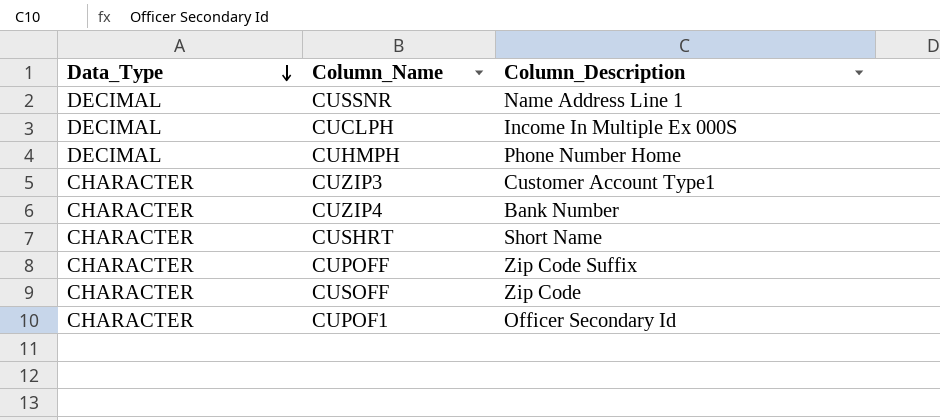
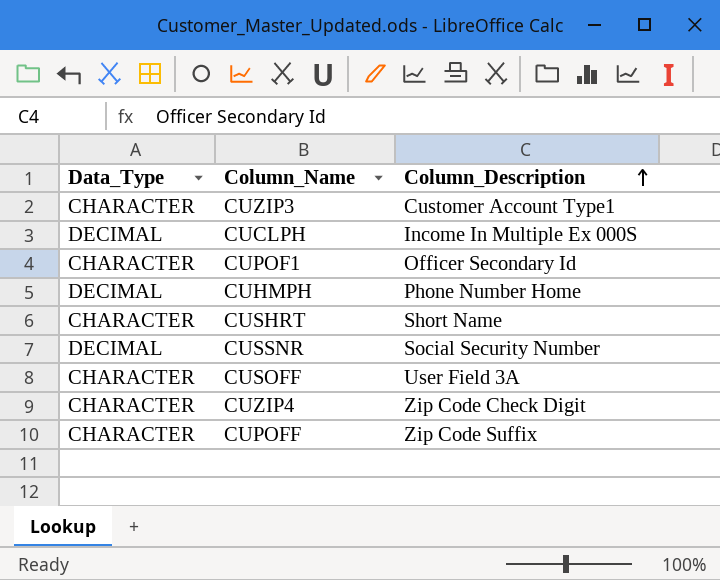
row order: Data_Type descending -> Column_Description ascending
CUSSNR | Column_Description: Name Address Line 1 -> Social Security Number
CUSOFF | Column_Description: Zip Code -> User Field 3A
CUZIP4 | Column_Description: Bank Number -> Zip Code Check Digit

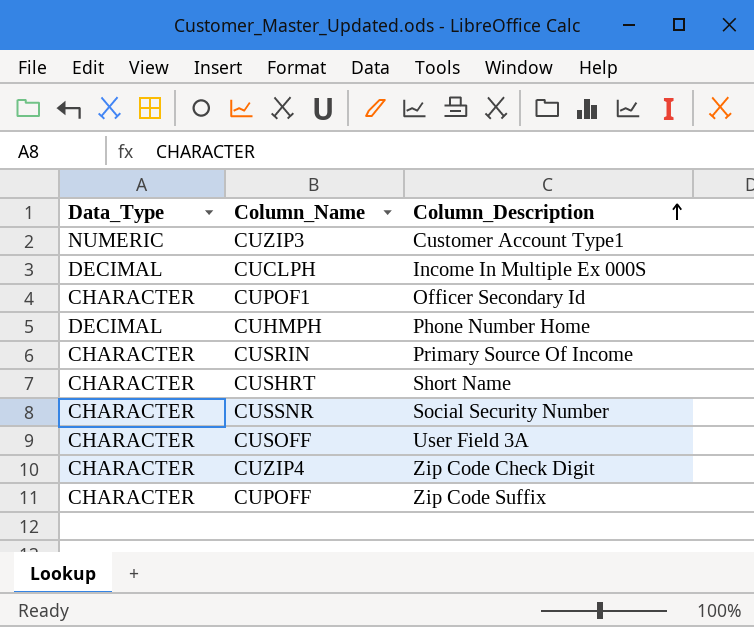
CUZIP3 | Data_Type: CHARACTER -> NUMERIC
row CUSRIN: none -> CHARACTER | Primary Source Of Income
CUSSNR | Data_Type: DECIMAL -> CHARACTER

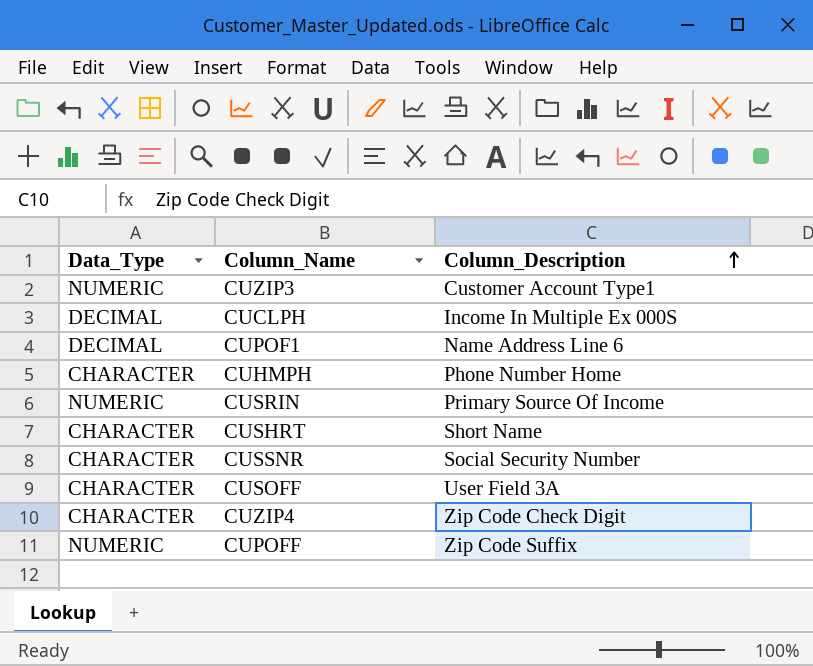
CUPOF1 | Data_Type: CHARACTER -> DECIMAL
CUPOF1 | Column_Description: Officer Secondary Id -> Name Address Line 6
CUHMPH | Data_Type: DECIMAL -> CHARACTER
CUSRIN | Data_Type: CHARACTER -> NUMERIC
CUPOFF | Data_Type: CHARACTER -> NUMERIC

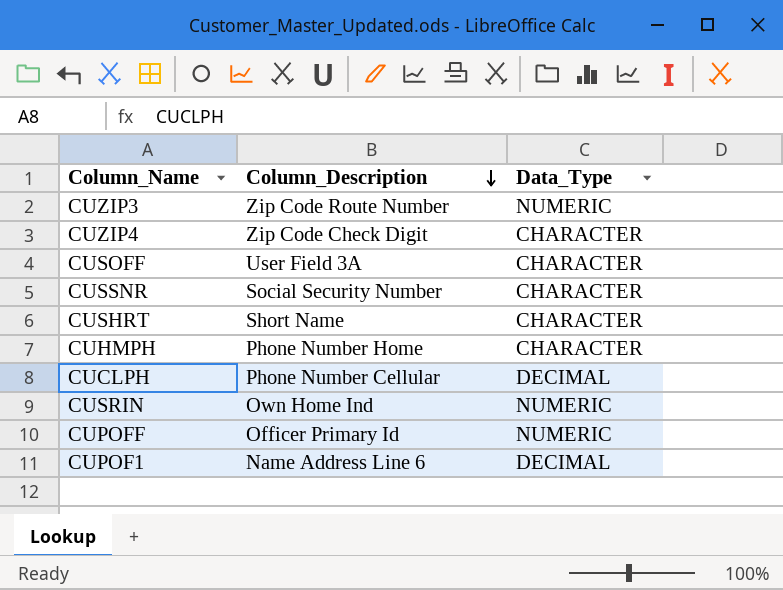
row order: Column_Description ascending -> Column_Description descending
column Data_Type | position: 1 -> 3
CUZIP3 | Column_Description: Customer Account Type1 -> Zip Code Route Number
CUCLPH | Column_Description: Income In Multiple Ex 000S -> Phone Number Cellular
CUSRIN | Column_Description: Primary Source Of Income -> Own Home Ind
CUPOFF | Column_Description: Zip Code Suffix -> Officer Primary Id

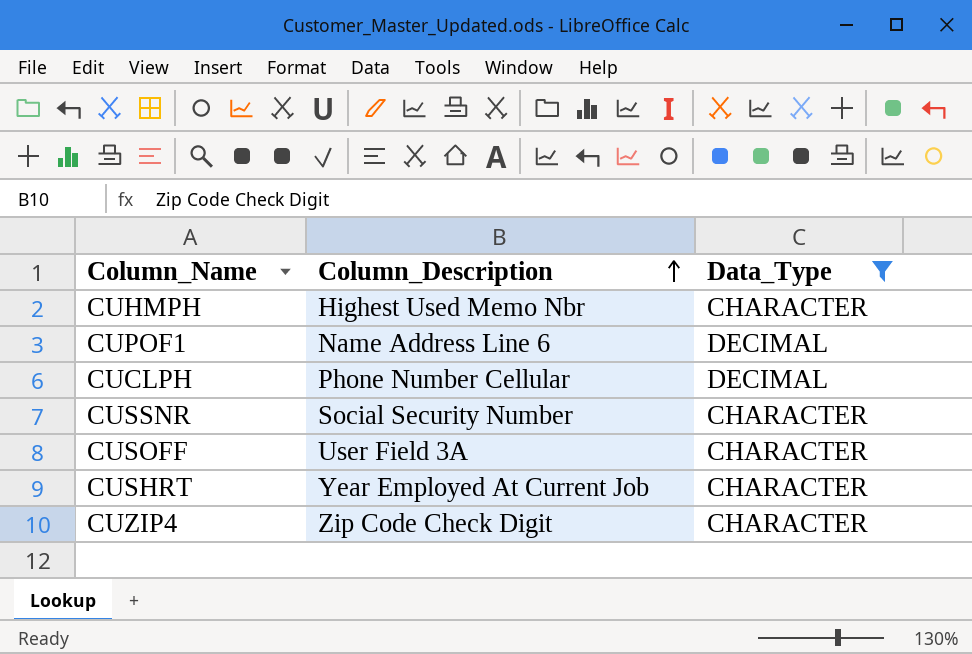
filter: none -> Data_Type != NUMERIC
row order: Column_Description descending -> Column_Description ascending
CUHMPH | Column_Description: Phone Number Home -> Highest Used Memo Nbr
CUSHRT | Column_Description: Short Name -> Year Employed At Current Job

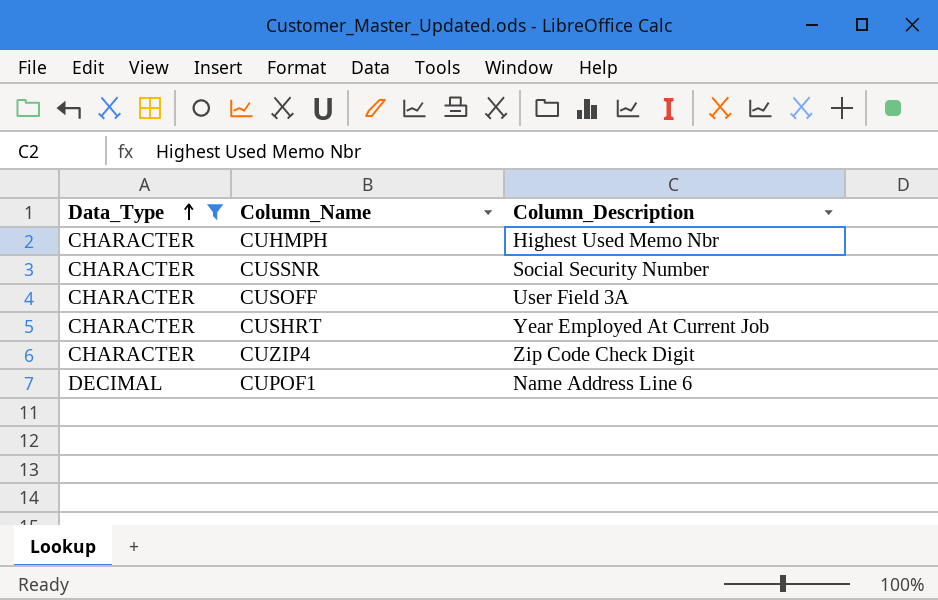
row order: Column_Description ascending -> Data_Type ascending
column Data_Type | position: 3 -> 1
row CUCLPH: Phone Number Cellular | DECIMAL -> none

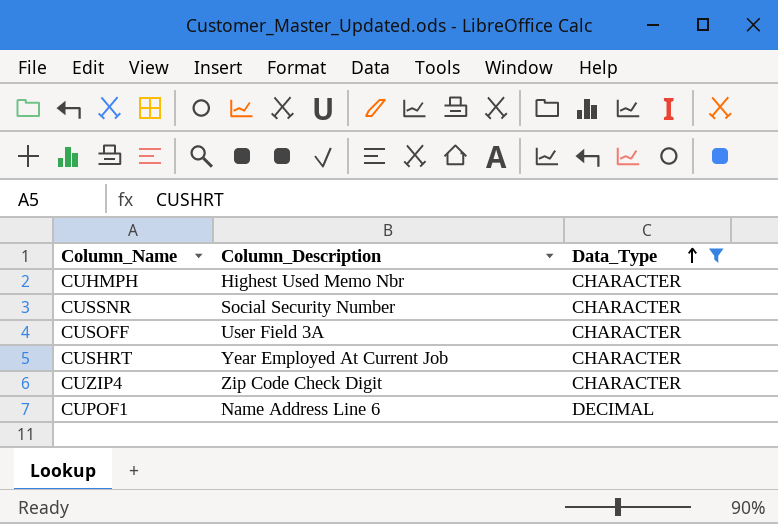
column Data_Type | position: 1 -> 3

